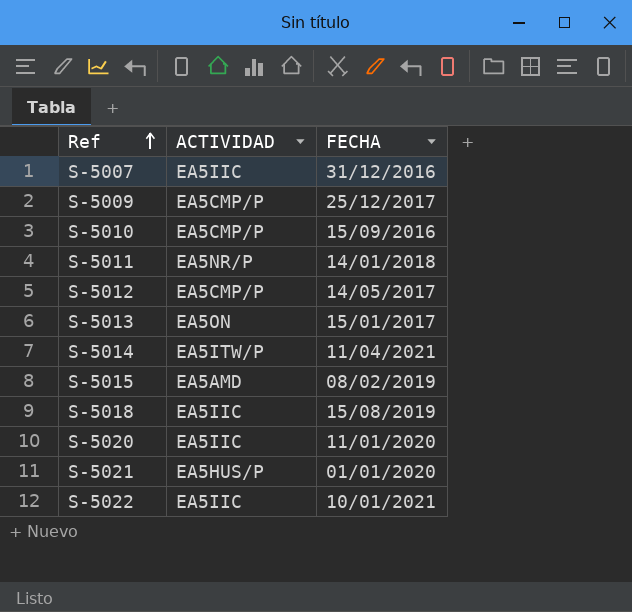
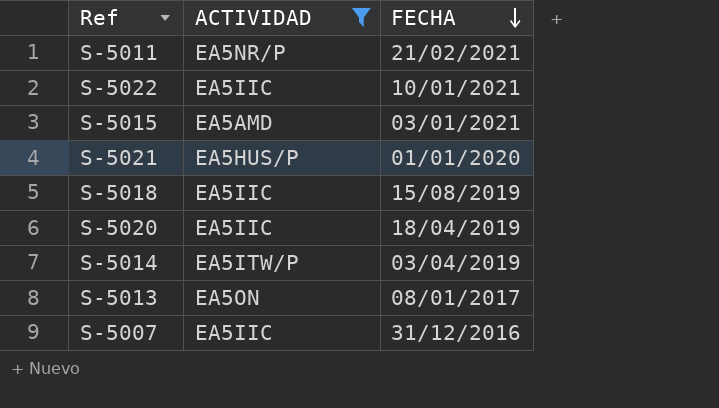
filter: none -> ACTIVIDAD != EA5CMP/P
row order: Ref ascending -> FECHA descending
S-5011 | FECHA: 14/01/2018 -> 21/02/2021
S-5015 | FECHA: 08/02/2019 -> 03/01/2021
S-5020 | FECHA: 11/01/2020 -> 18/04/2019
S-5014 | FECHA: 11/04/2021 -> 03/04/2019
S-5013 | FECHA: 15/01/2017 -> 08/01/2017

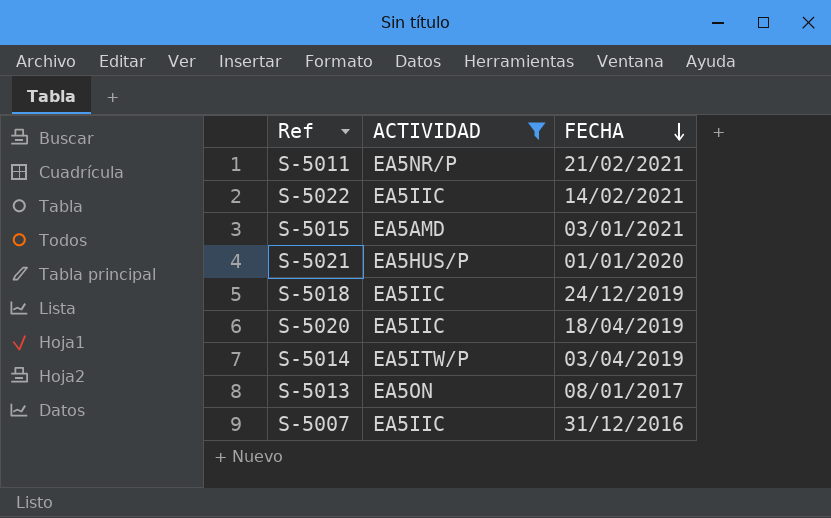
S-5022 | FECHA: 10/01/2021 -> 14/02/2021
S-5018 | FECHA: 15/08/2019 -> 24/12/2019

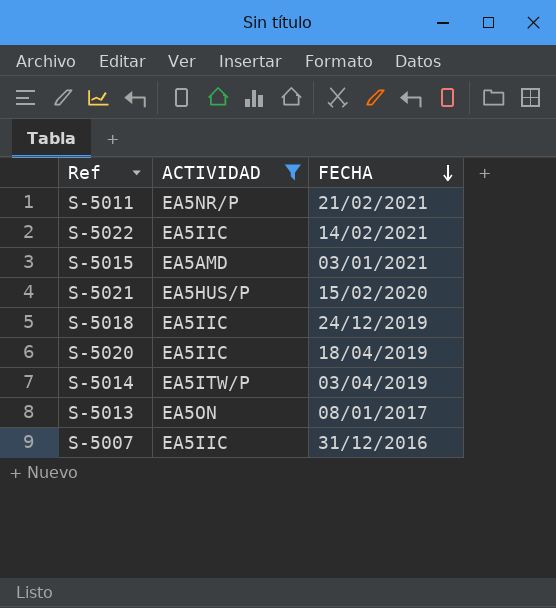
S-5021 | FECHA: 01/01/2020 -> 15/02/2020

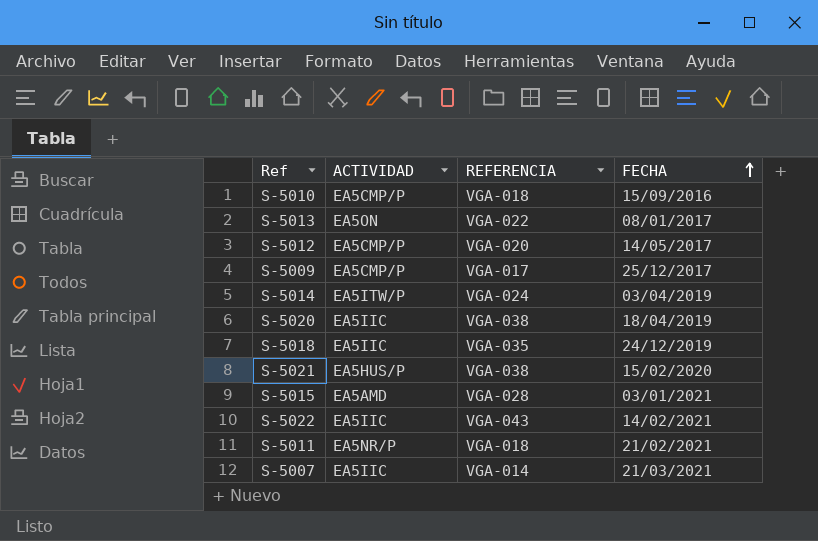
filter: ACTIVIDAD != EA5CMP/P -> none
row order: FECHA descending -> FECHA ascending
column REFERENCIA | position: none -> 3
S-5007 | FECHA: 31/12/2016 -> 21/03/2021

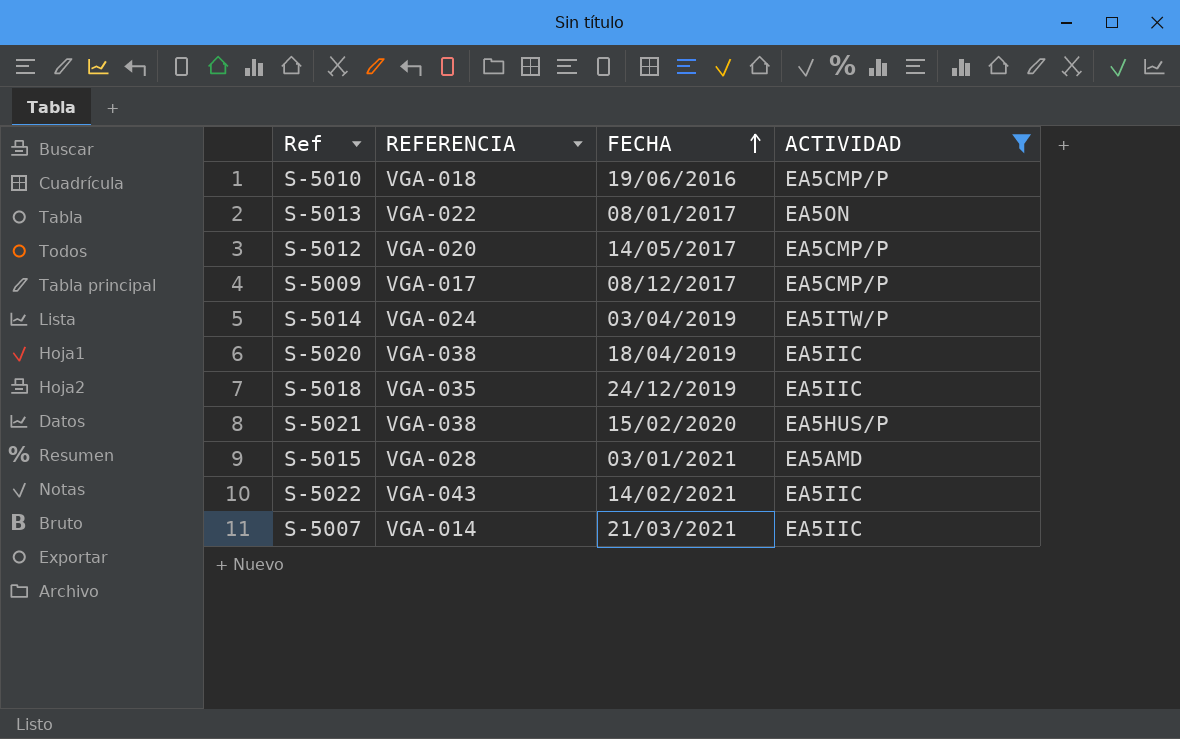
filter: none -> ACTIVIDAD != EA5NR/P
column ACTIVIDAD | position: 2 -> 4
S-5010 | FECHA: 15/09/2016 -> 19/06/2016
S-5009 | FECHA: 25/12/2017 -> 08/12/2017

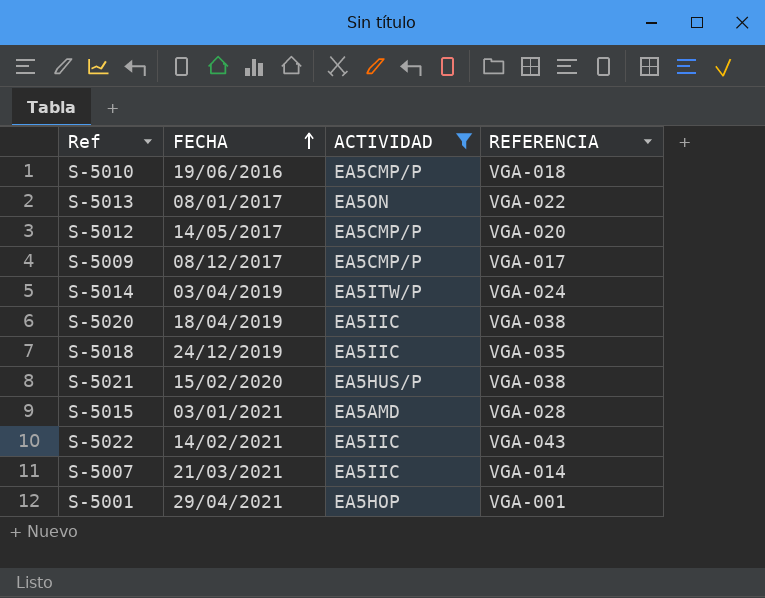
column REFERENCIA | position: 2 -> 4
row S-5001: none -> 29/04/2021 | EA5HOP | VGA-001

